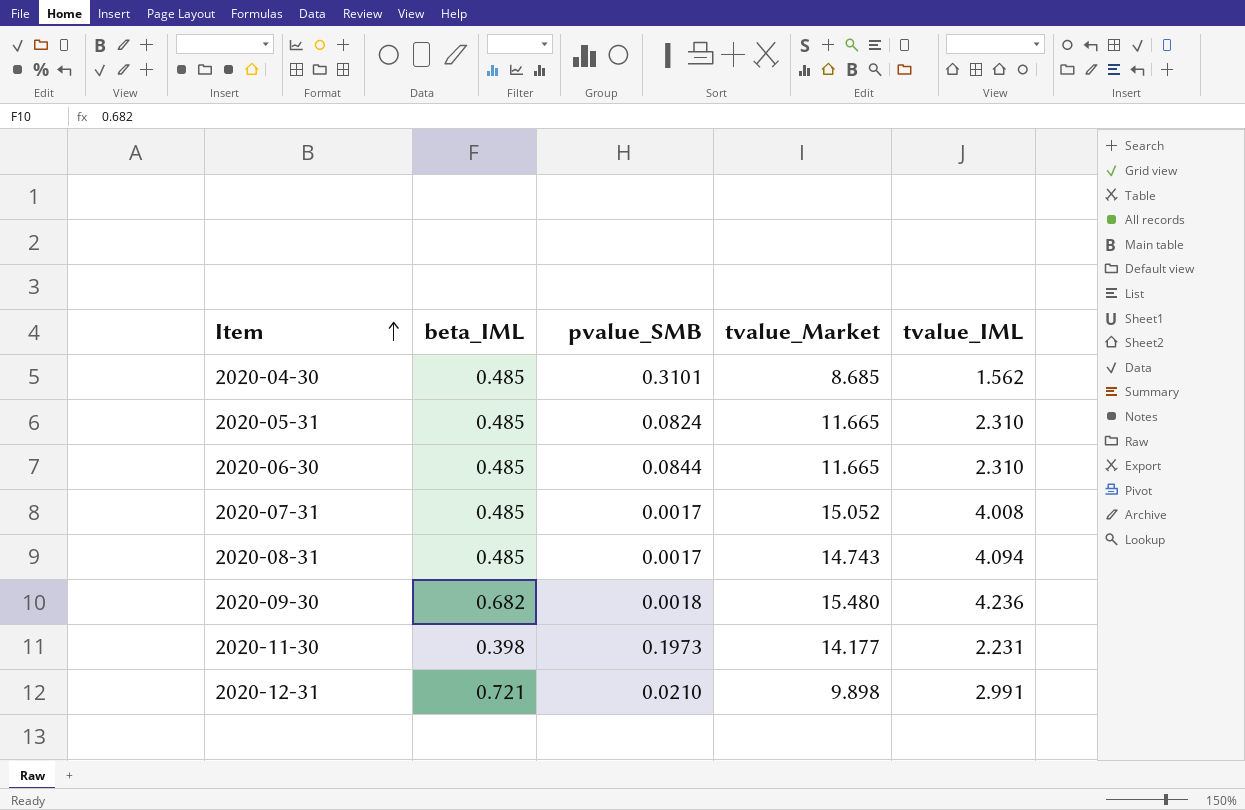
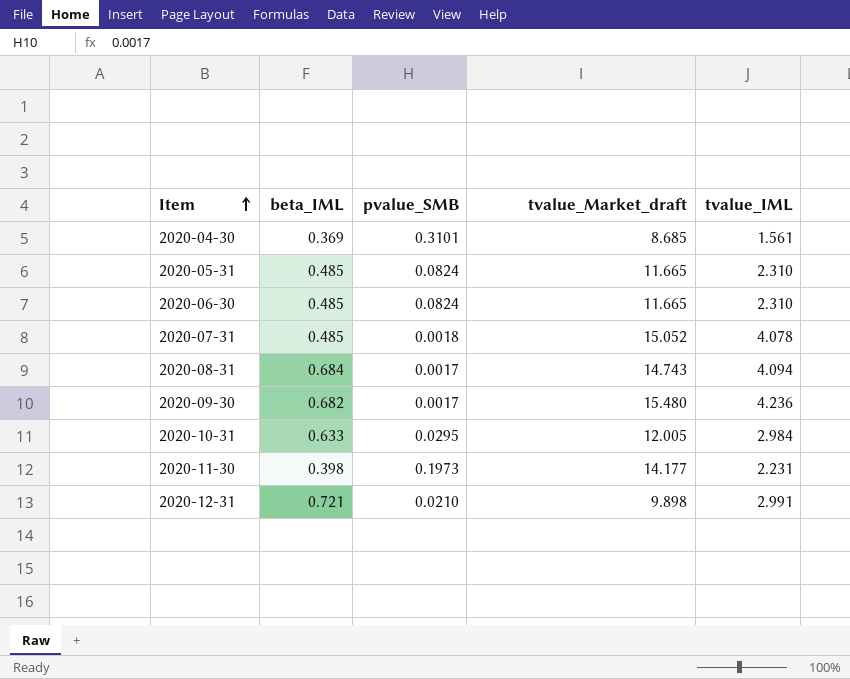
column name: tvalue_Market -> tvalue_Market_draft
2020-04-30 | beta_IML: 0.485 -> 0.369
2020-04-30 | tvalue_IML: 1.562 -> 1.561
2020-06-30 | pvalue_SMB: 0.0844 -> 0.0824
2020-07-31 | pvalue_SMB: 0.0017 -> 0.0018
2020-07-31 | tvalue_IML: 4.008 -> 4.078
2020-08-31 | beta_IML: 0.485 -> 0.684
2020-09-30 | pvalue_SMB: 0.0018 -> 0.0017
row 2020-10-31: none -> 0.633 | 0.0295 | 12.005 | 2.984

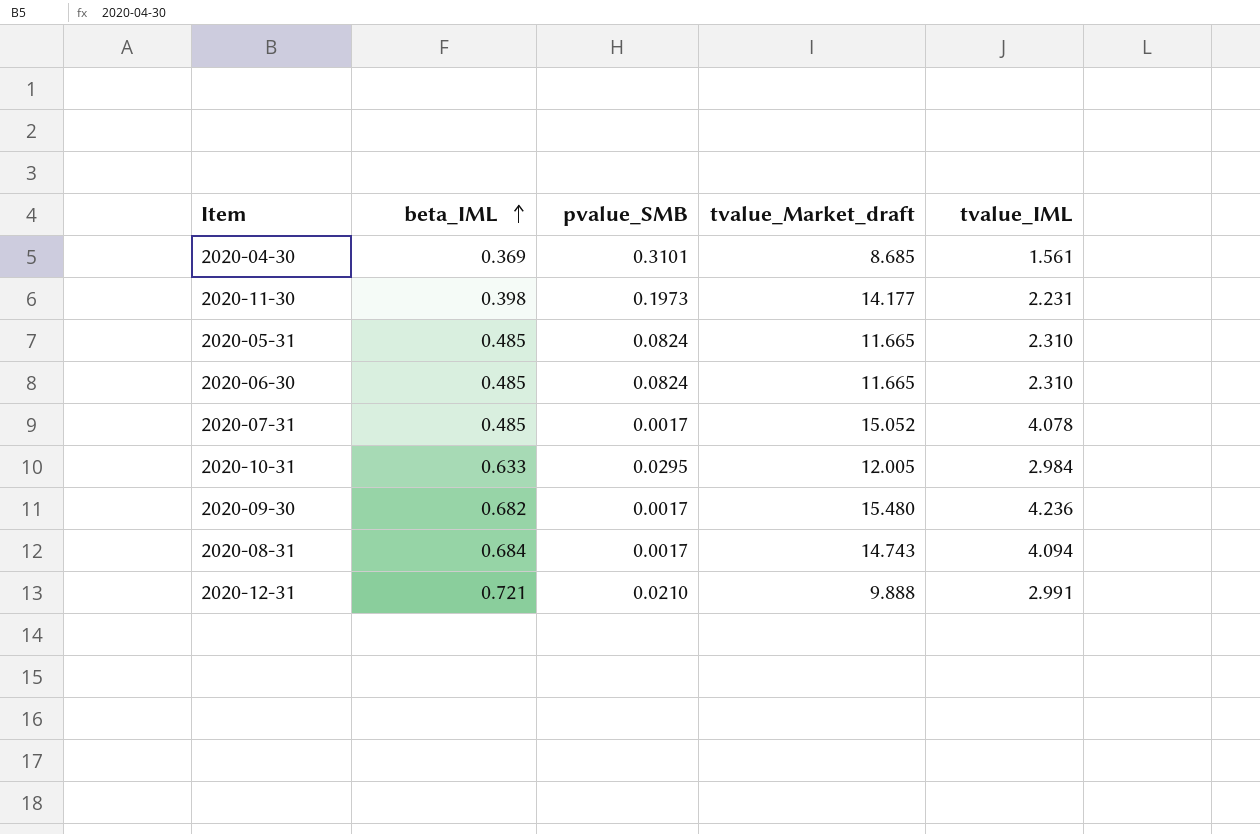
row order: Item ascending -> beta_IML ascending
2020-07-31 | pvalue_SMB: 0.0018 -> 0.0017
2020-12-31 | tvalue_Market_draft: 9.898 -> 9.888

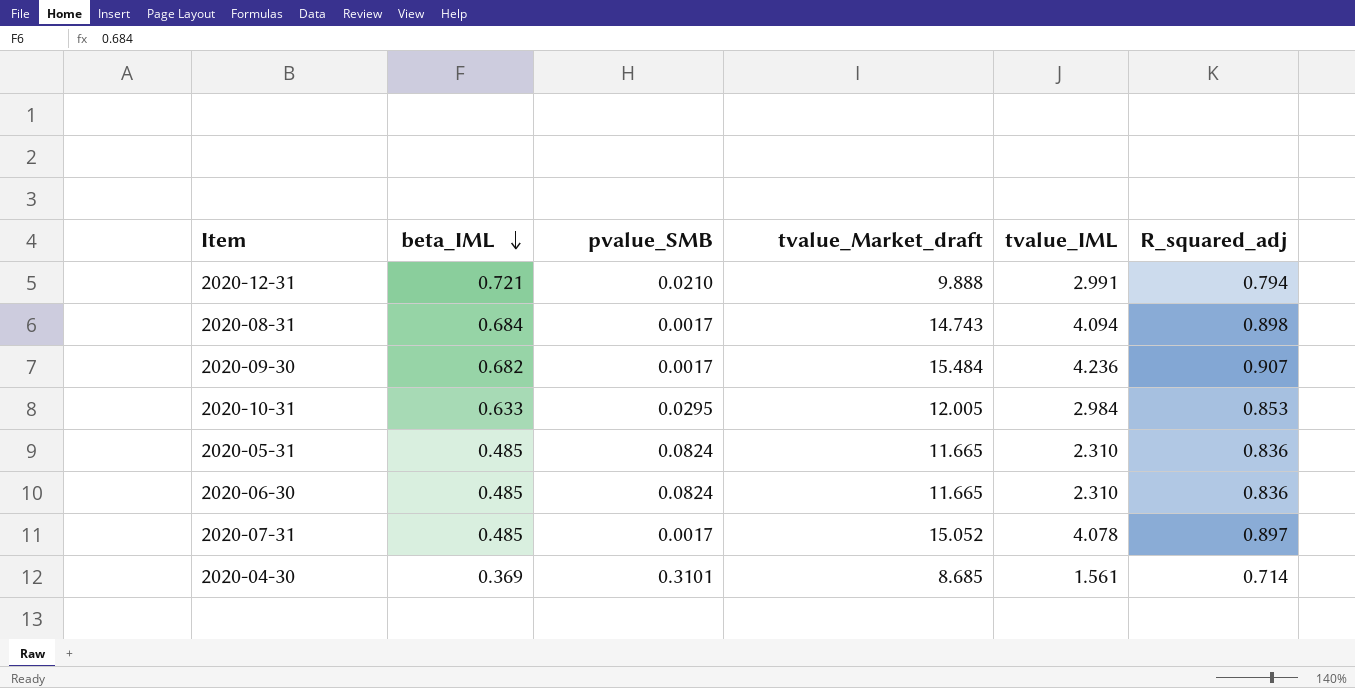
row order: beta_IML ascending -> beta_IML descending
column R_squared_adj | position: none -> 6
row 2020-11-30: 0.398 | 0.1973 | 14.177 | 2.231 -> none
2020-09-30 | tvalue_Market_draft: 15.480 -> 15.484

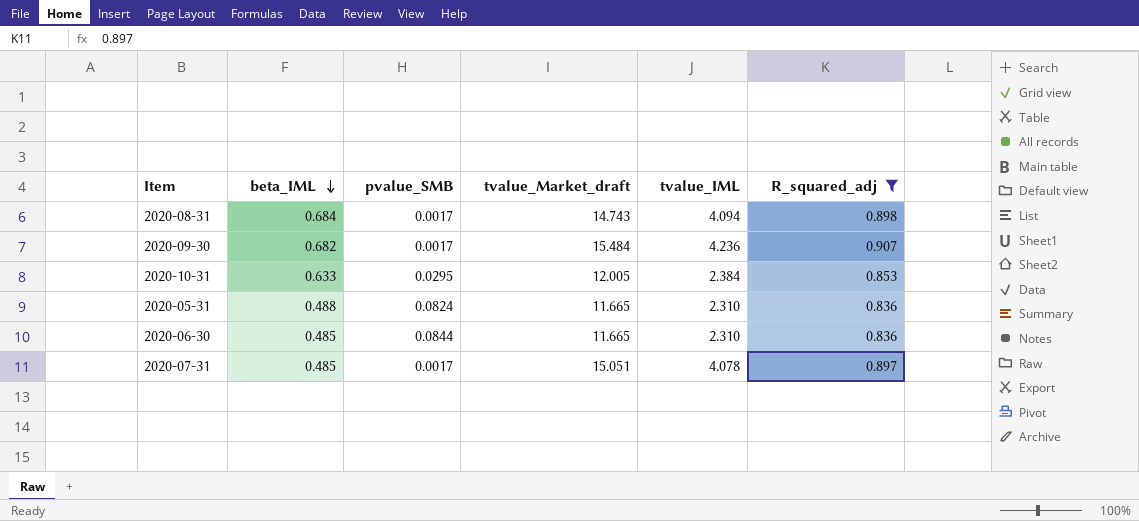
filter: none -> R_squared_adj >= 0.836
2020-10-31 | tvalue_IML: 2.984 -> 2.384
2020-05-31 | beta_IML: 0.485 -> 0.488
2020-06-30 | pvalue_SMB: 0.0824 -> 0.0844
2020-07-31 | tvalue_Market_draft: 15.052 -> 15.051

